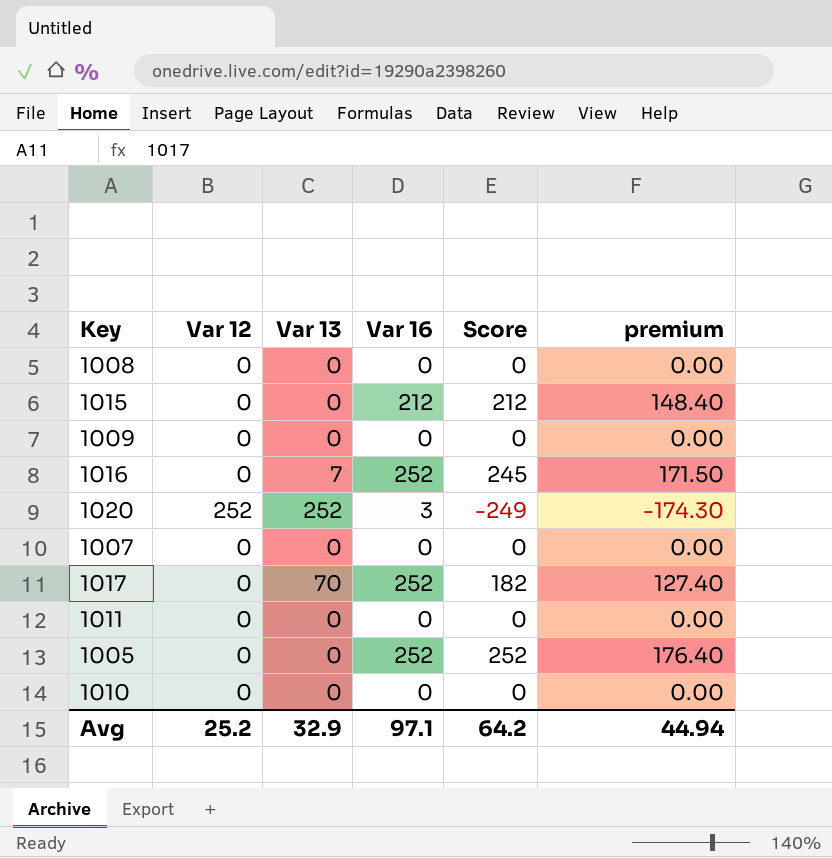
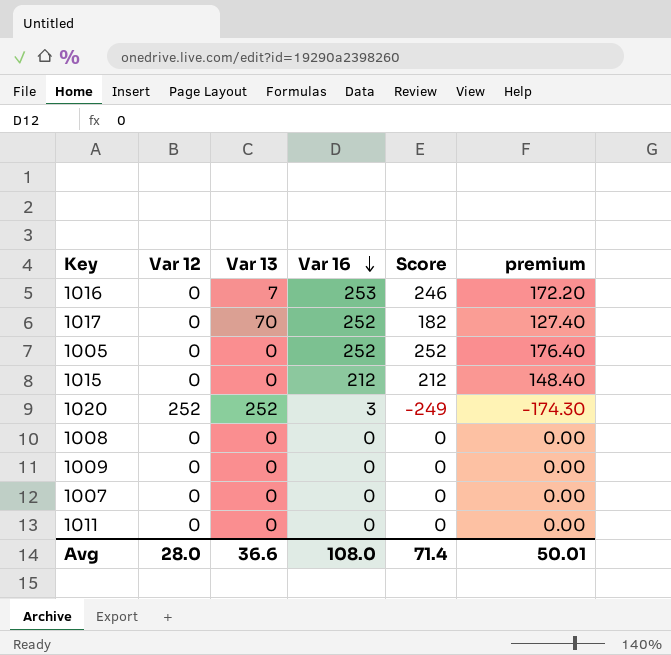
row order: none -> Var 16 descending
row 1010: 0 | 0 | 0 | 0 | 0.00 -> none
1016 | Var 16: 252 -> 253
1016 | Score: 245 -> 246
1016 | premium: 171.50 -> 172.20
Avg | Var 12: 25.2 -> 28.0
Avg | Var 13: 32.9 -> 36.6
Avg | Var 16: 97.1 -> 108.0
Avg | Score: 64.2 -> 71.4
Avg | premium: 44.94 -> 50.01

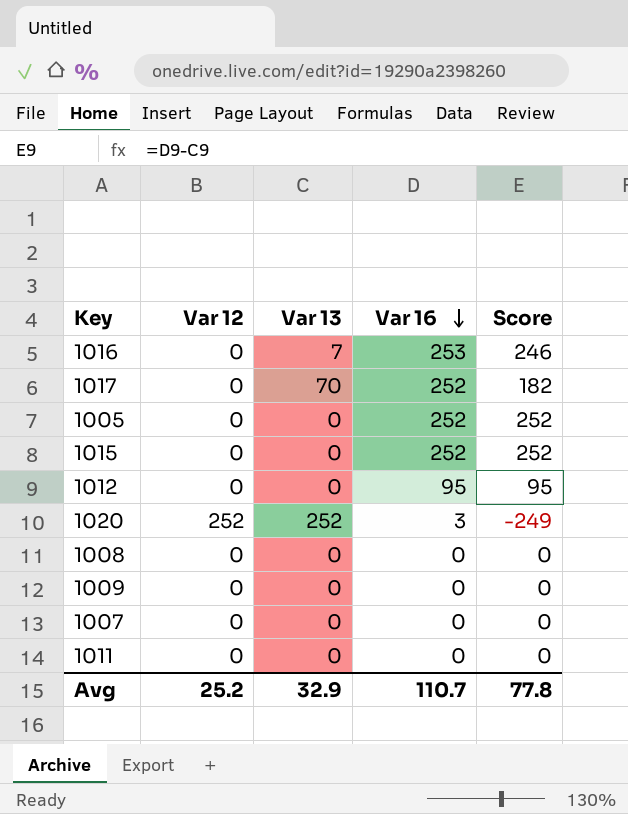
column premium | formula: [Score] * 0.7 -> none
1015 | Var 16: 212 -> 252
1015 | Score: 212 -> 252
row 1012: none -> 0 | 0 | 95 | 95
Avg | Var 12: 28.0 -> 25.2
Avg | Var 13: 36.6 -> 32.9
Avg | Var 16: 108.0 -> 110.7
Avg | Score: 71.4 -> 77.8

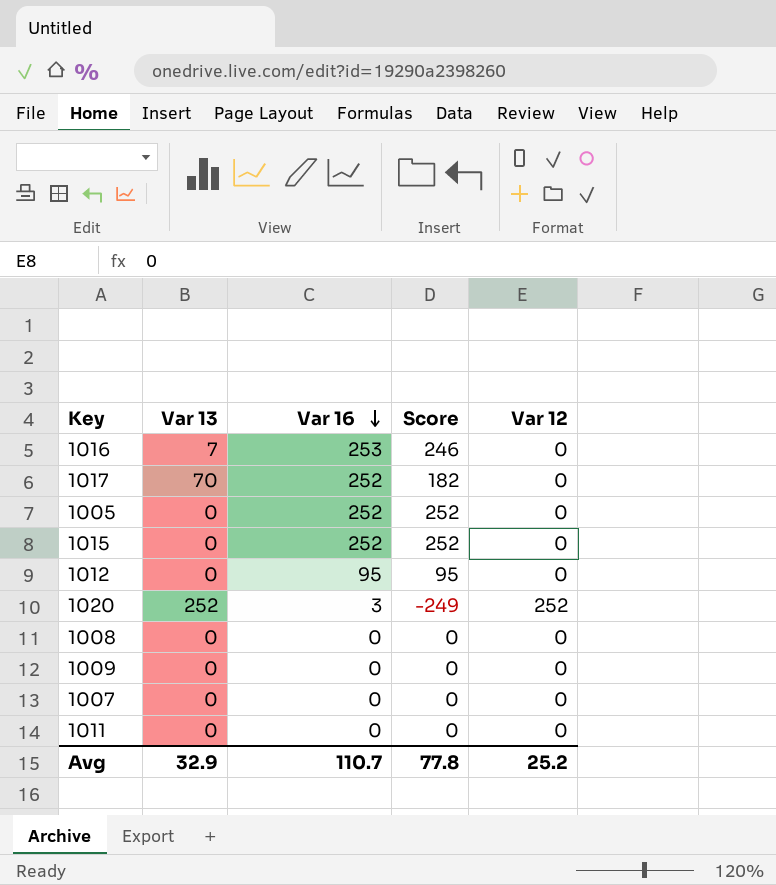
column Var 12 | position: 2 -> 5

